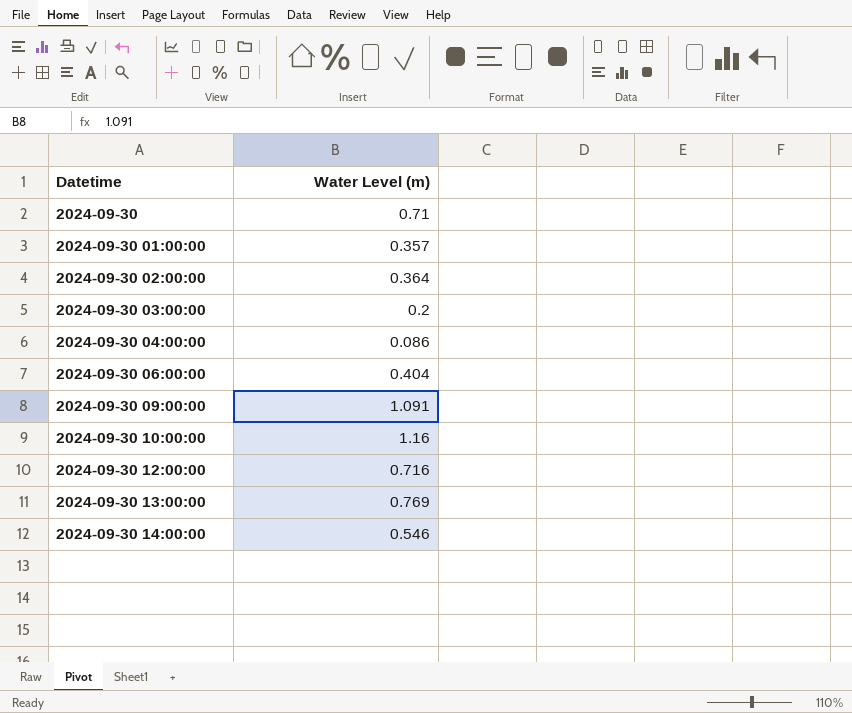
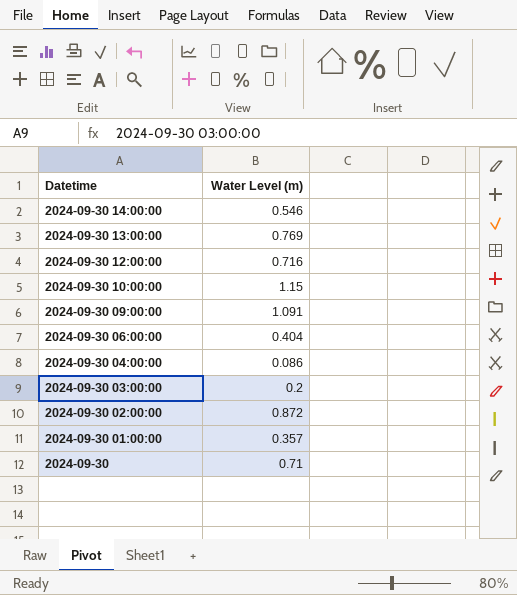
row order: Datetime ascending -> Datetime descending
2024-09-30 10:00:00 | Water Level (m): 1.16 -> 1.15
2024-09-30 02:00:00 | Water Level (m): 0.364 -> 0.872

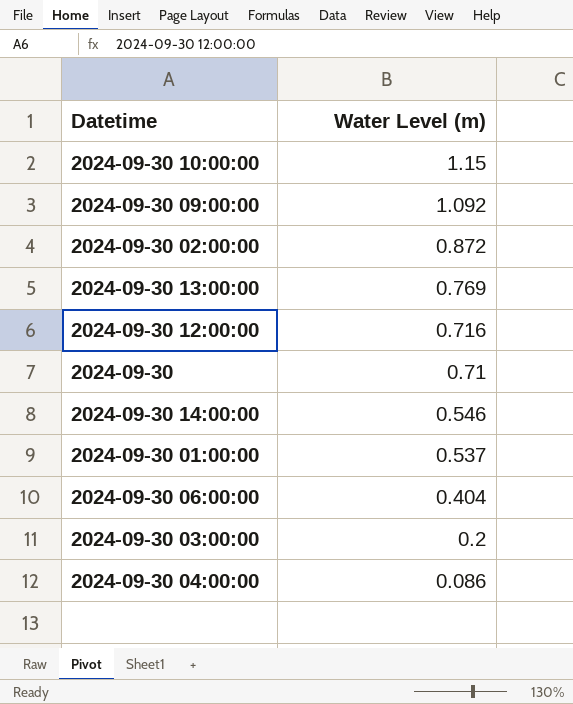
row order: Datetime descending -> Water Level (m) descending
2024-09-30 09:00:00 | Water Level (m): 1.091 -> 1.092
2024-09-30 01:00:00 | Water Level (m): 0.357 -> 0.537

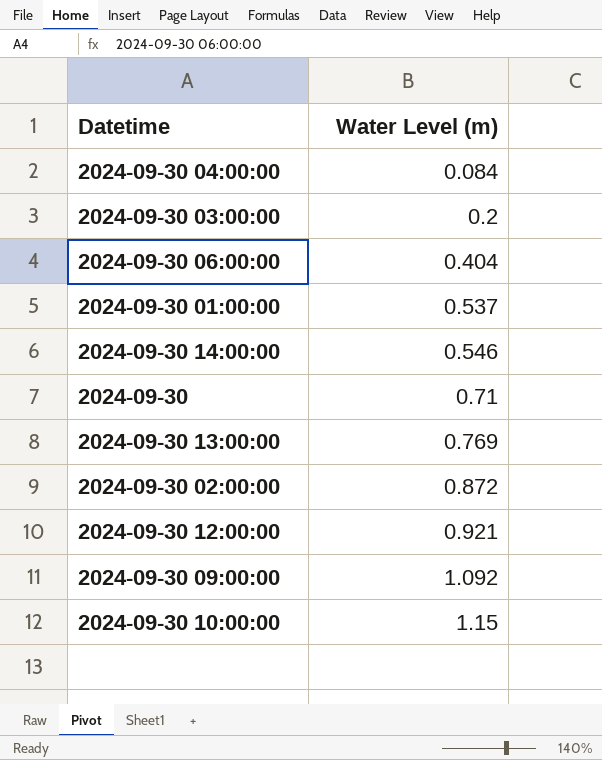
row order: Water Level (m) descending -> Water Level (m) ascending
2024-09-30 04:00:00 | Water Level (m): 0.086 -> 0.084
2024-09-30 12:00:00 | Water Level (m): 0.716 -> 0.921

